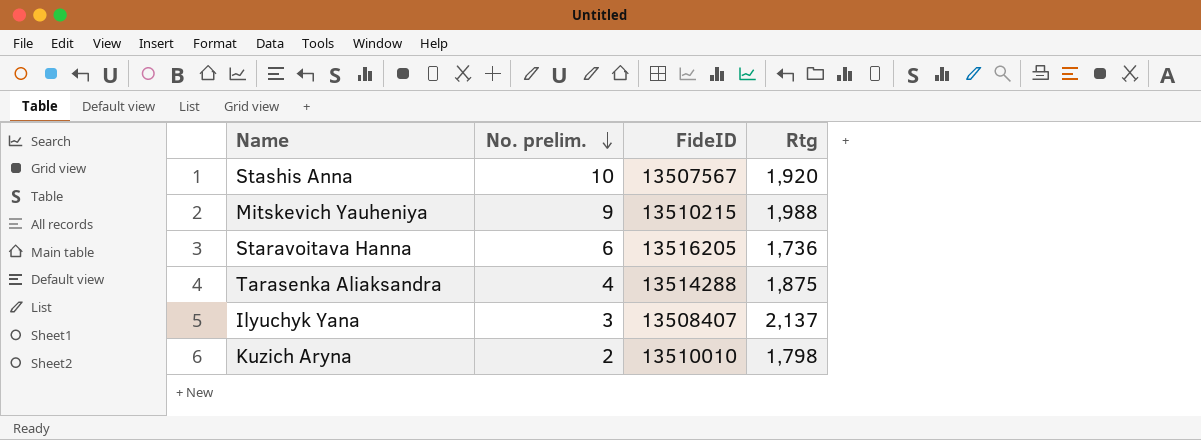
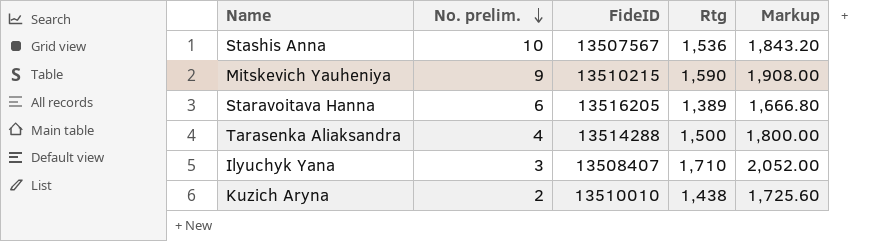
column Markup | formula: none -> [Rtg] * 1.2
Stashis Anna | Rtg: 1,920 -> 1,536
Mitskevich Yauheniya | Rtg: 1,988 -> 1,590
Staravoitava Hanna | Rtg: 1,736 -> 1,389
Tarasenka Aliaksandra | Rtg: 1,875 -> 1,500
Ilyuchyk Yana | Rtg: 2,137 -> 1,710
Kuzich Aryna | Rtg: 1,798 -> 1,438

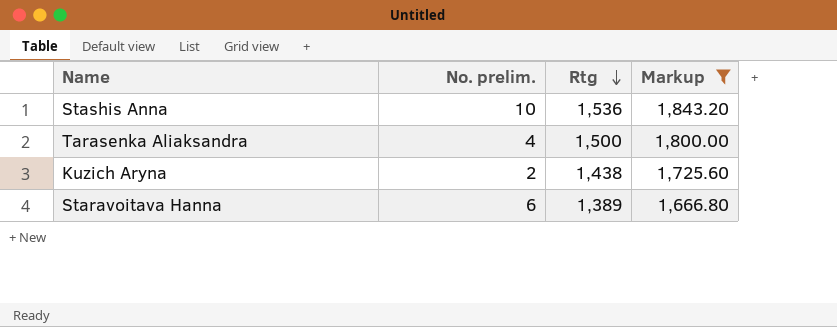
filter: none -> Markup <= 1,843.20
row order: No. prelim. descending -> Rtg descending
column FideID | position: 3 -> none

